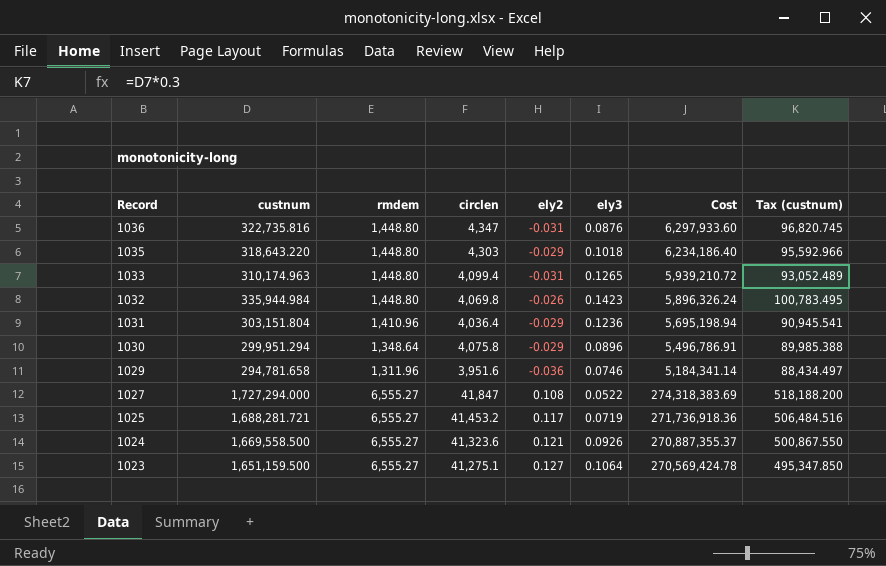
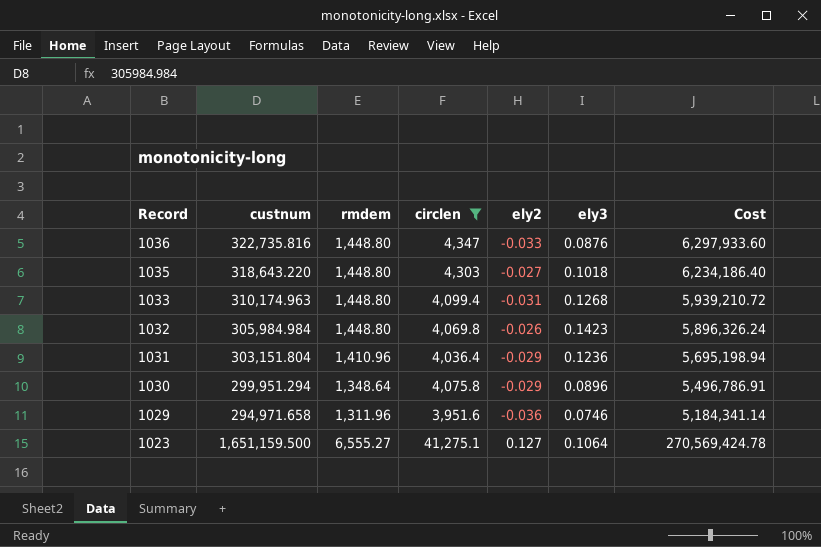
filter: none -> circlen <= 41,275.1
column Tax (custnum) | formula: [custnum] * 0.3 -> none
1036 | ely2: -0.031 -> -0.033
1035 | ely2: -0.029 -> -0.027
1033 | ely3: 0.1265 -> 0.1268
1032 | custnum: 335,944.984 -> 305,984.984
1029 | custnum: 294,781.658 -> 294,971.658

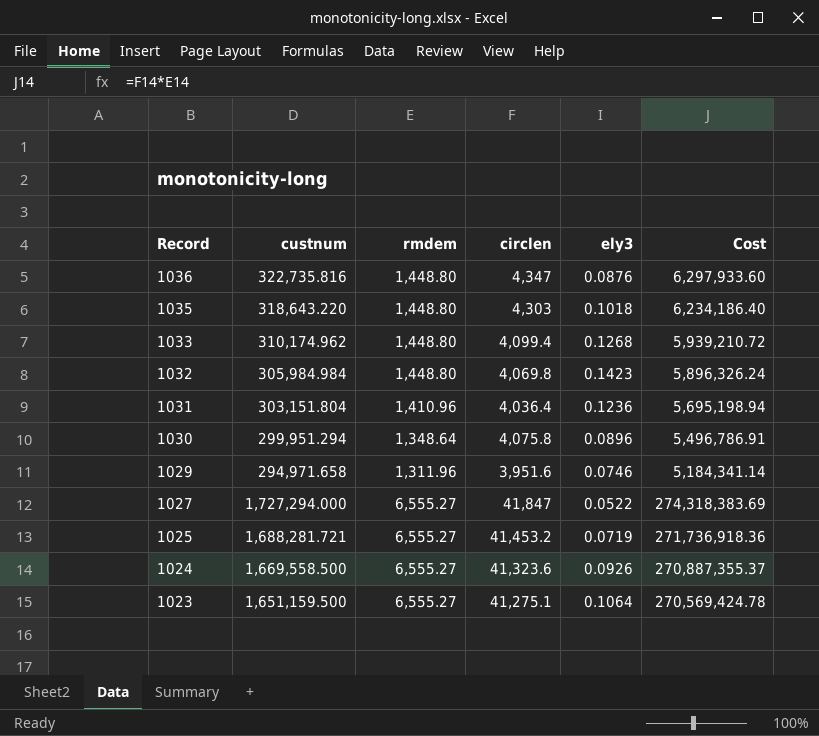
filter: circlen <= 41,275.1 -> none
column ely2 | position: 5 -> none
1033 | custnum: 310,174.963 -> 310,174.962

